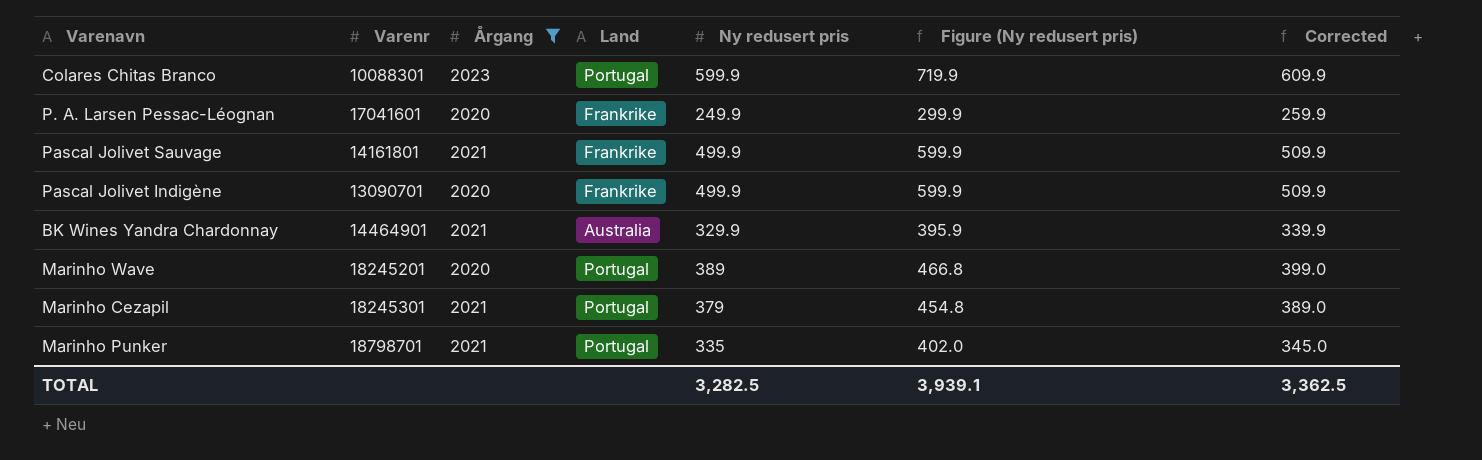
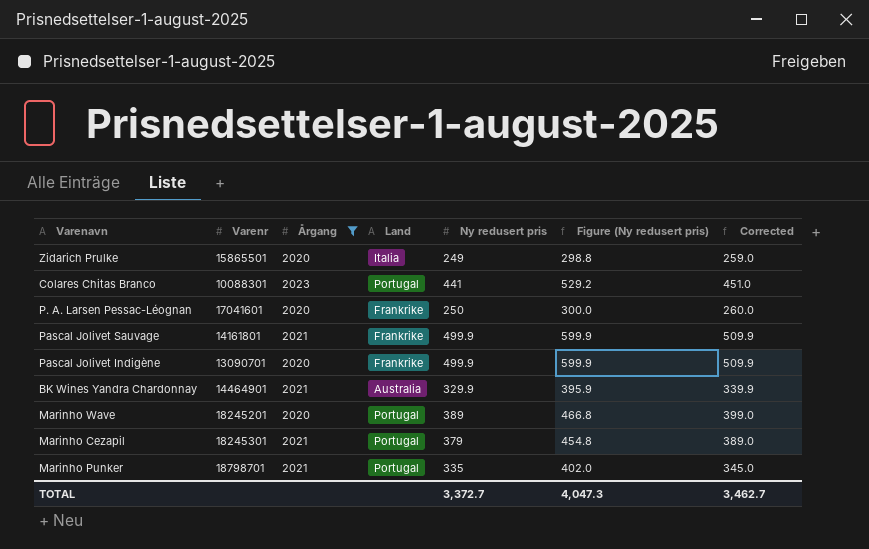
row Zidarich Prulke: none -> 15865501 | 2020 | Italia | 249 | 298.8 | 259.0
Colares Chitas Branco | Ny redusert pris: 599.9 -> 441
Colares Chitas Branco | Figure (Ny redusert pris): 719.9 -> 529.2
Colares Chitas Branco | Corrected: 609.9 -> 451.0
P. A. Larsen Pessac-Léognan | Ny redusert pris: 249.9 -> 250
P. A. Larsen Pessac-Léognan | Figure (Ny redusert pris): 299.9 -> 300.0
P. A. Larsen Pessac-Léognan | Corrected: 259.9 -> 260.0
TOTAL | Ny redusert pris: 3,282.5 -> 3,372.7
TOTAL | Figure (Ny redusert pris): 3,939.1 -> 4,047.3
TOTAL | Corrected: 3,362.5 -> 3,462.7

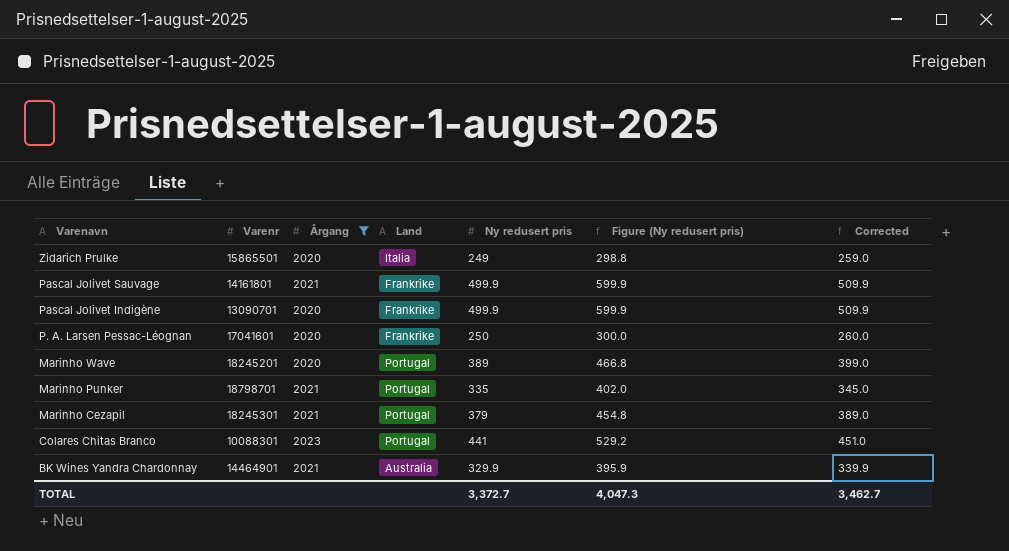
row order: none -> Varenavn descending

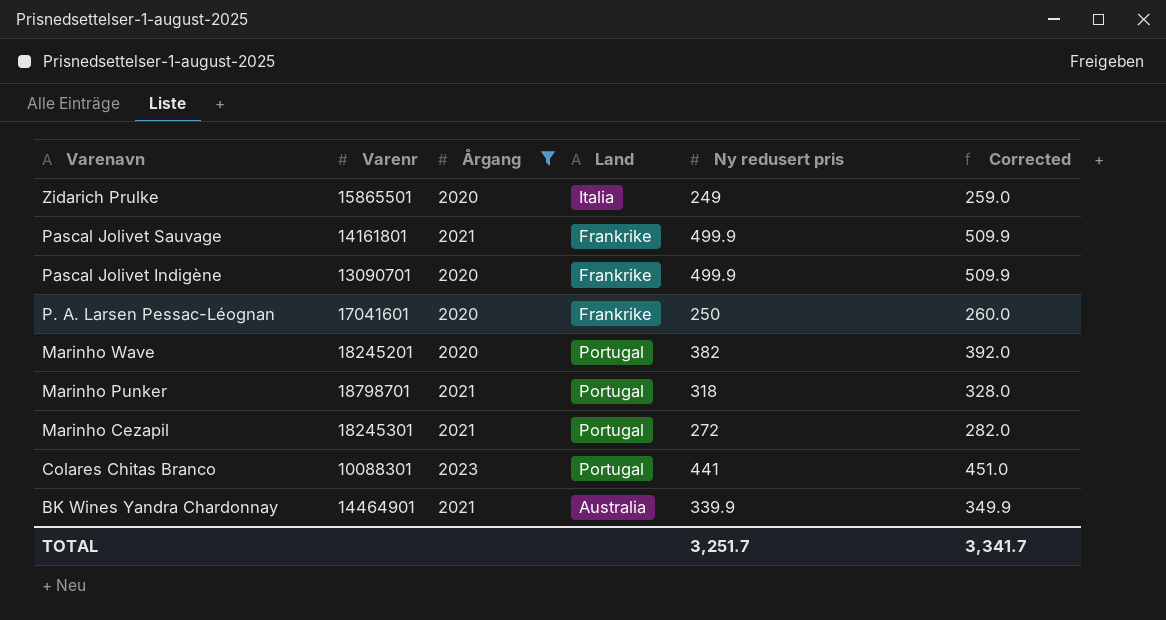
column Figure (Ny redusert pris) | formula: [Ny redusert pris] * 1.2 -> none
Marinho Wave | Ny redusert pris: 389 -> 382
Marinho Wave | Corrected: 399.0 -> 392.0
Marinho Punker | Ny redusert pris: 335 -> 318
Marinho Punker | Corrected: 345.0 -> 328.0
Marinho Cezapil | Ny redusert pris: 379 -> 272
Marinho Cezapil | Corrected: 389.0 -> 282.0
BK Wines Yandra Chardonnay | Ny redusert pris: 329.9 -> 339.9
BK Wines Yandra Chardonnay | Corrected: 339.9 -> 349.9
TOTAL | Ny redusert pris: 3,372.7 -> 3,251.7
TOTAL | Corrected: 3,462.7 -> 3,341.7

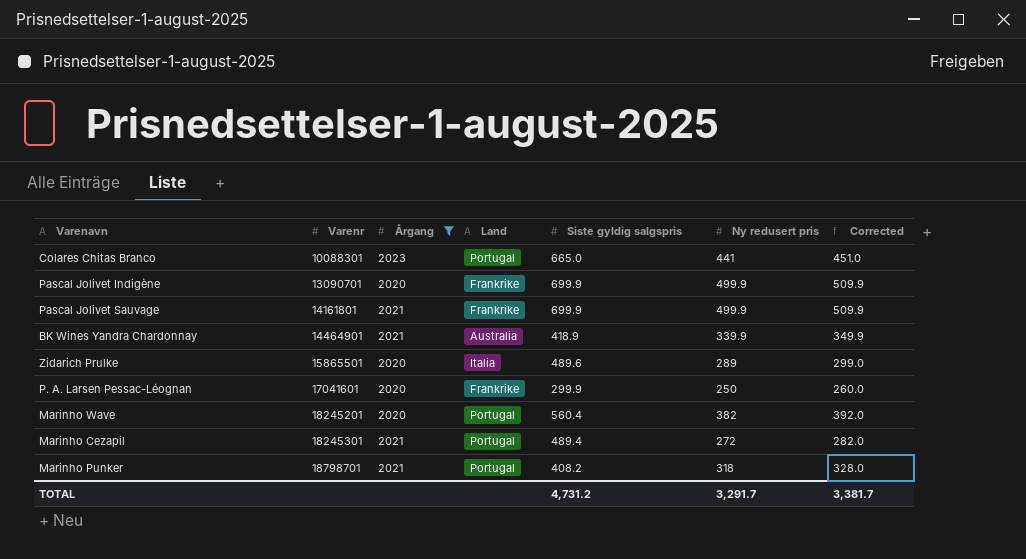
row order: Varenavn descending -> Varenr ascending
column Siste gyldig salgspris | position: none -> 5
Zidarich Prulke | Ny redusert pris: 249 -> 289
Zidarich Prulke | Corrected: 259.0 -> 299.0
TOTAL | Ny redusert pris: 3,251.7 -> 3,291.7
TOTAL | Corrected: 3,341.7 -> 3,381.7

